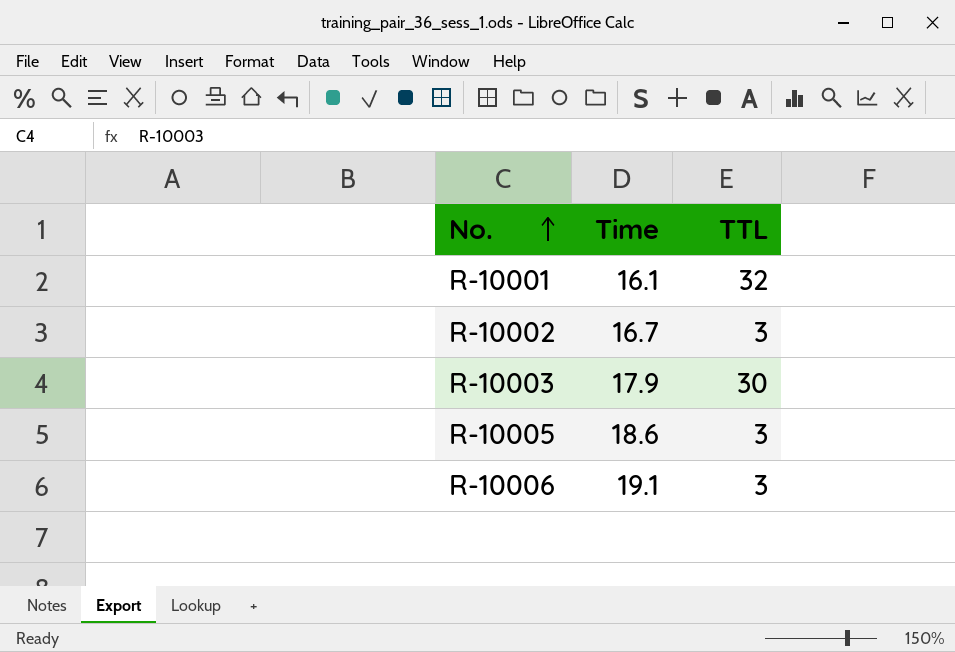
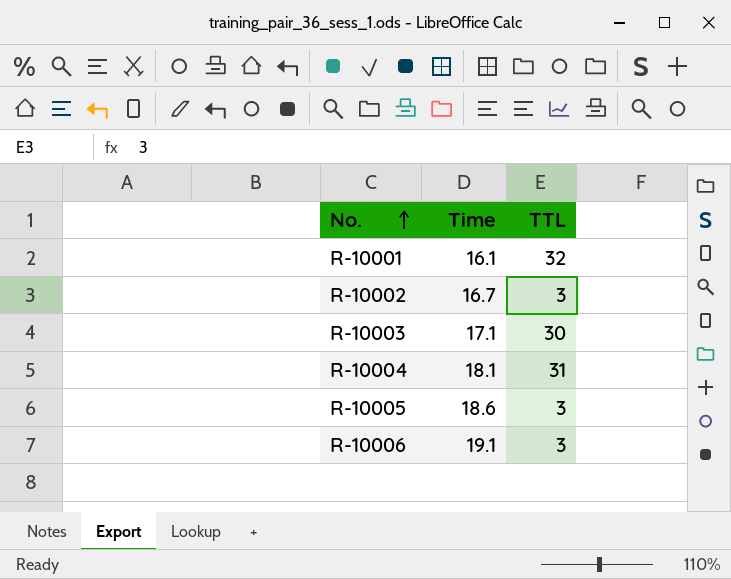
R-10003 | Time: 17.9 -> 17.1
row R-10004: none -> 18.1 | 31

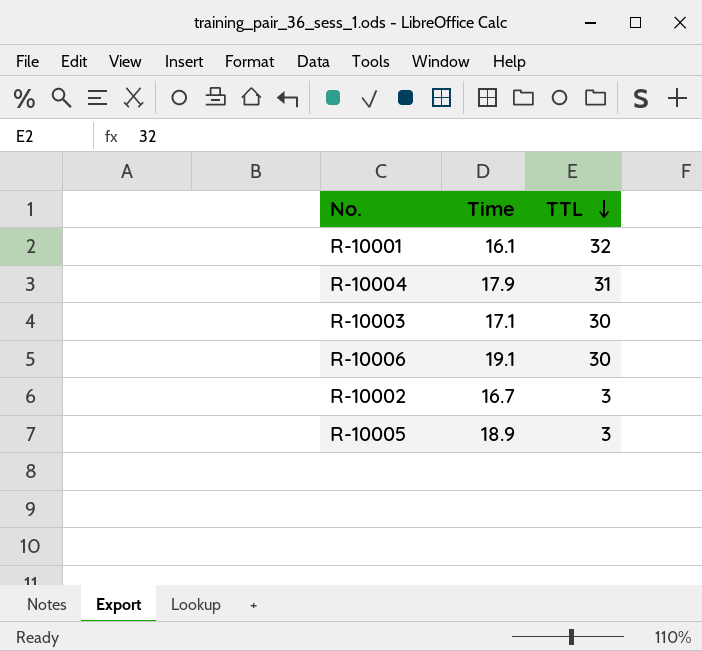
row order: No. ascending -> TTL descending
R-10004 | Time: 18.1 -> 17.9
R-10006 | TTL: 3 -> 30
R-10005 | Time: 18.6 -> 18.9

